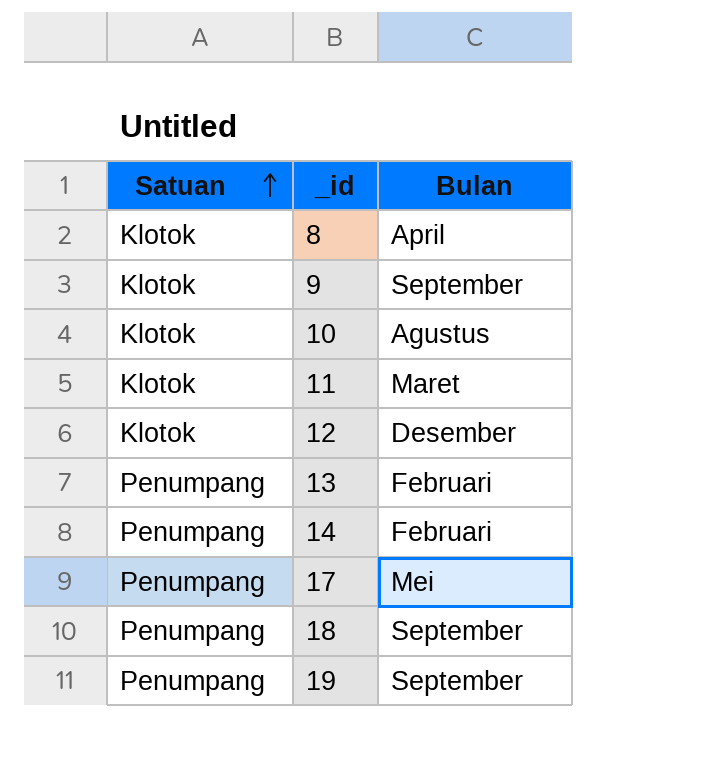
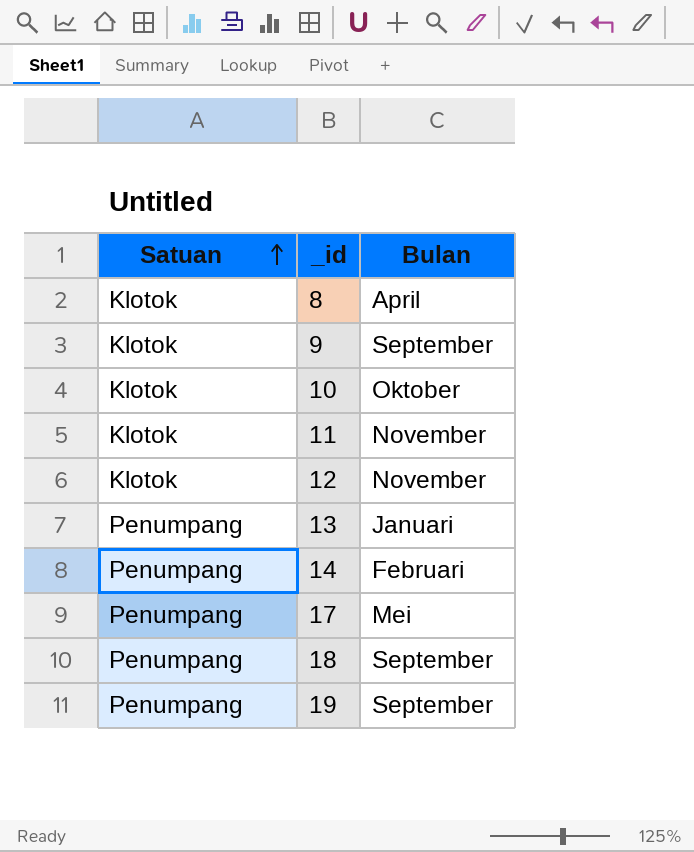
10 | Bulan: Agustus -> Oktober
11 | Bulan: Maret -> November
12 | Bulan: Desember -> November
13 | Bulan: Februari -> Januari

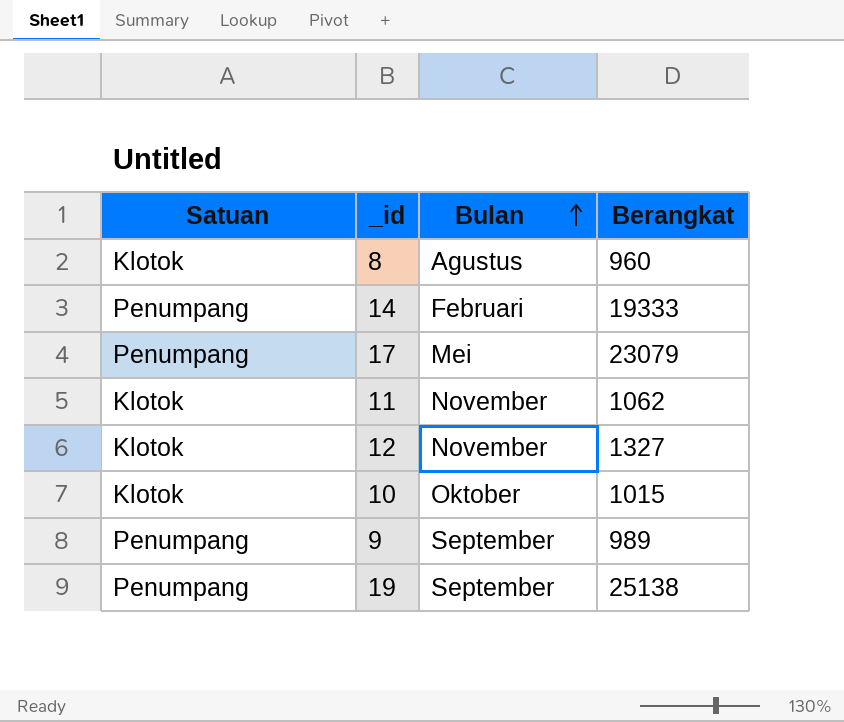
row order: Satuan ascending -> Bulan ascending
column Berangkat | position: none -> 4
row 13: Penumpang | Januari -> none
row 18: Penumpang | September -> none
8 | Bulan: April -> Agustus
9 | Satuan: Klotok -> Penumpang

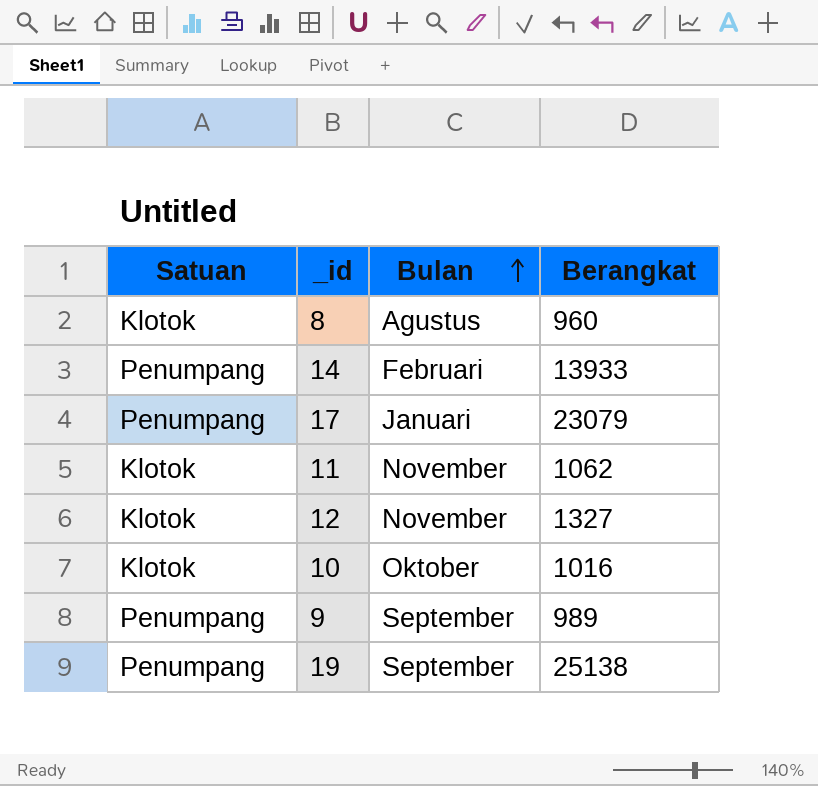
14 | Berangkat: 19333 -> 13933
17 | Bulan: Mei -> Januari
10 | Berangkat: 1015 -> 1016

